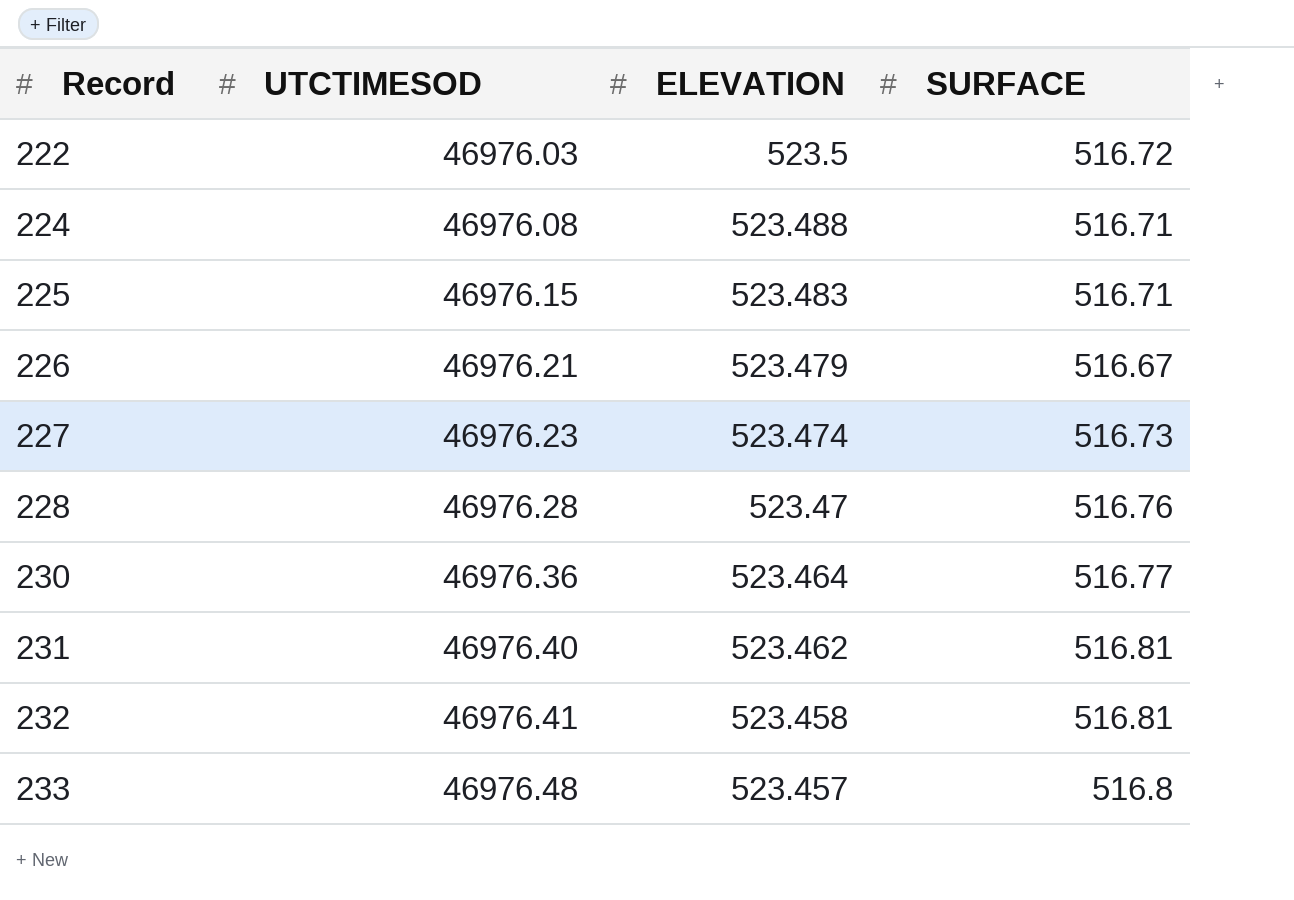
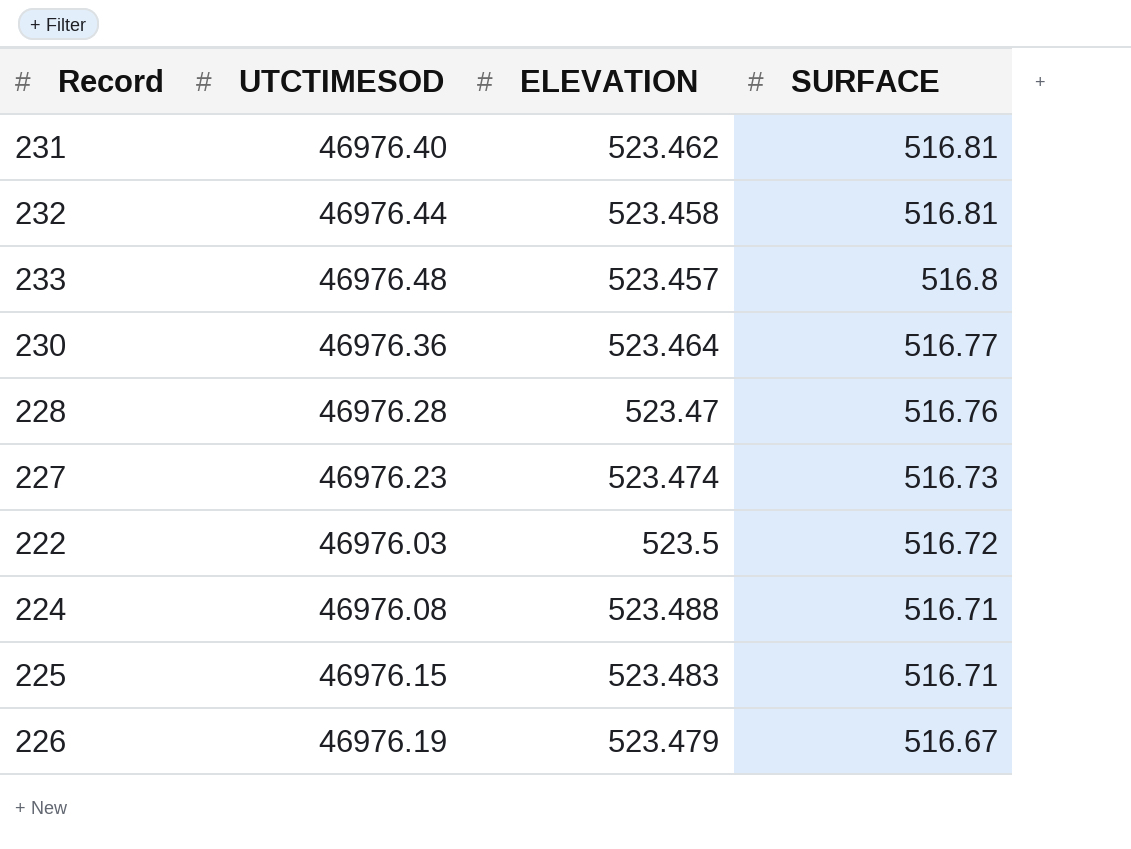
row order: Record ascending -> SURFACE descending
232 | UTCTIMESOD: 46976.41 -> 46976.44
226 | UTCTIMESOD: 46976.21 -> 46976.19

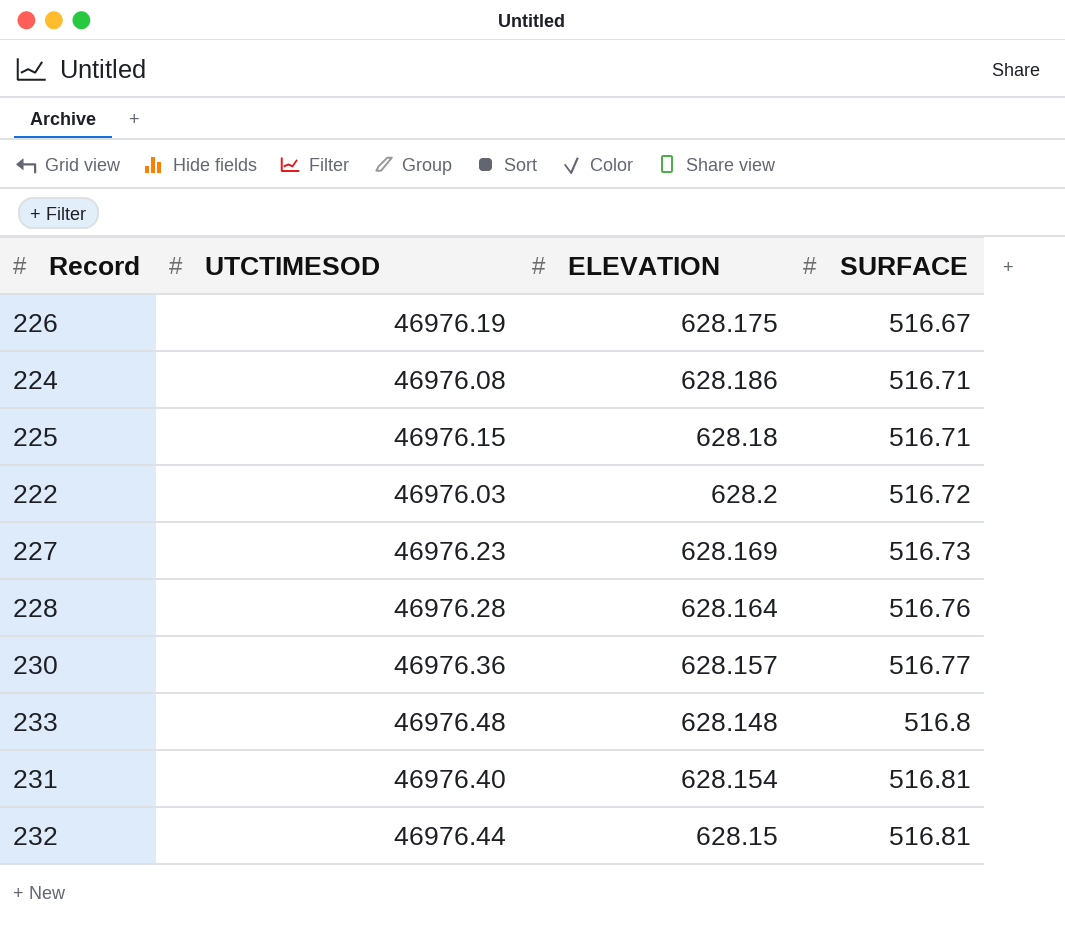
row order: SURFACE descending -> SURFACE ascending
226 | ELEVATION: 523.479 -> 628.175
224 | ELEVATION: 523.488 -> 628.186
225 | ELEVATION: 523.483 -> 628.18
222 | ELEVATION: 523.5 -> 628.2
227 | ELEVATION: 523.474 -> 628.169
228 | ELEVATION: 523.47 -> 628.164
230 | ELEVATION: 523.464 -> 628.157
233 | ELEVATION: 523.457 -> 628.148
231 | ELEVATION: 523.462 -> 628.154
232 | ELEVATION: 523.458 -> 628.15

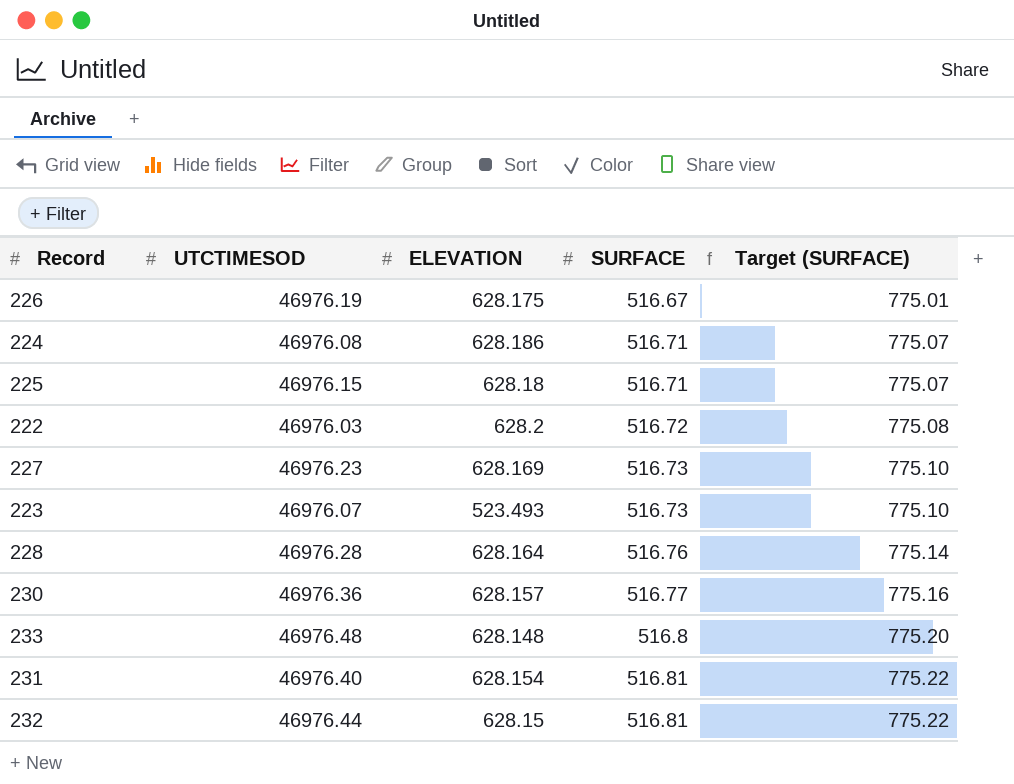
column Target (SURFACE) | formula: none -> [SURFACE] * 1.5
row 223: none -> 46976.07 | 523.493 | 516.73 | 775.10

